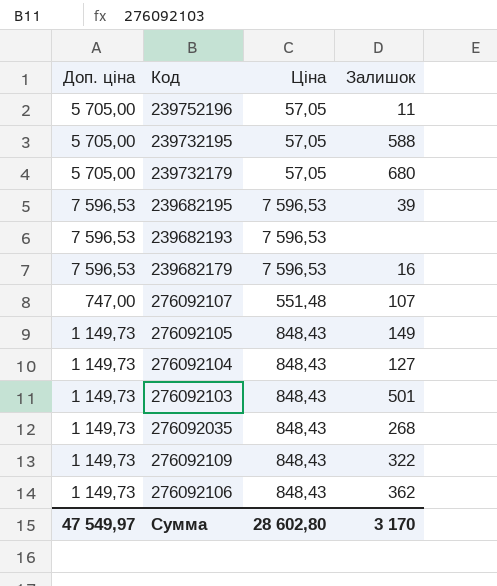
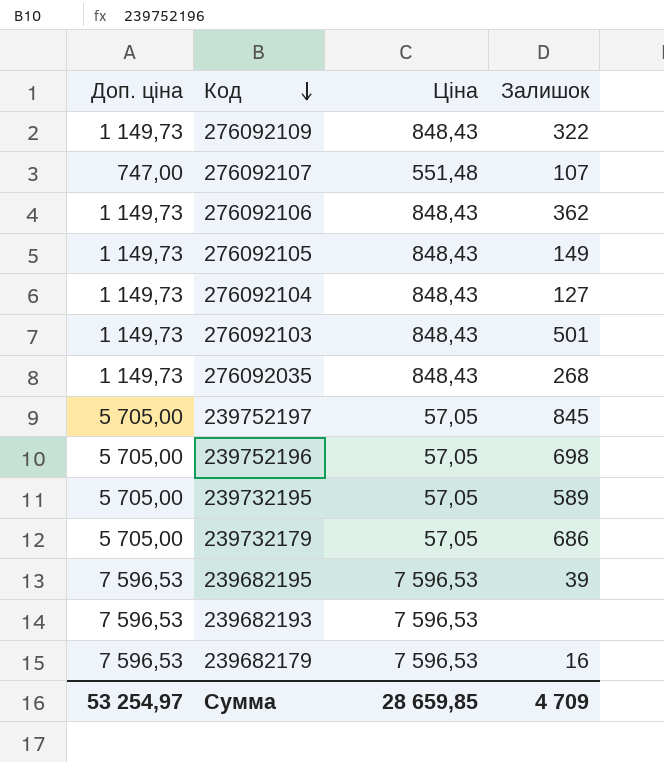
row order: none -> Код descending
row 239752197: none -> 5 705,00 | 57,05 | 845
239752196 | Залишок: 11 -> 698
239732195 | Залишок: 588 -> 589
239732179 | Залишок: 680 -> 686
Сумма | Доп. ціна: 47 549,97 -> 53 254,97
Сумма | Ціна: 28 602,80 -> 28 659,85
Сумма | Залишок: 3 170 -> 4 709

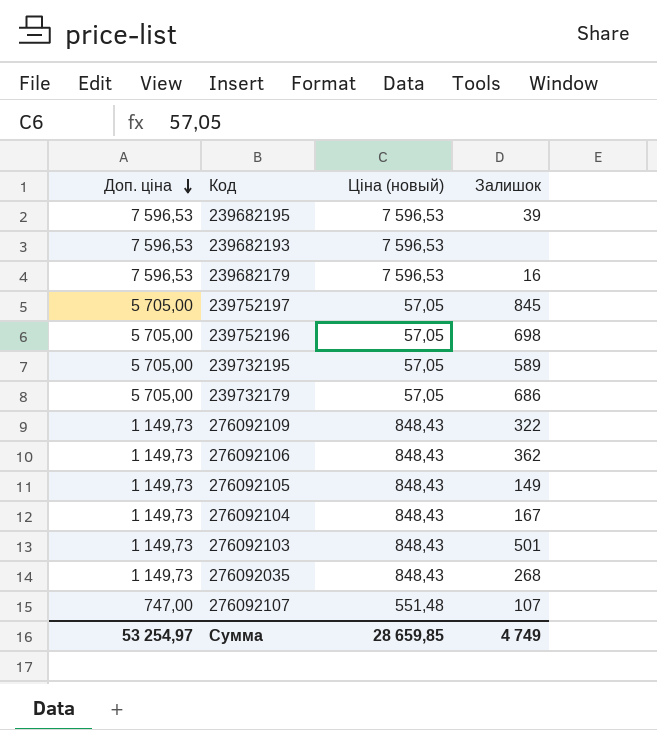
row order: Код descending -> Доп. ціна descending
column name: Ціна -> Ціна (новый)
276092104 | Залишок: 127 -> 167
Сумма | Залишок: 4 709 -> 4 749

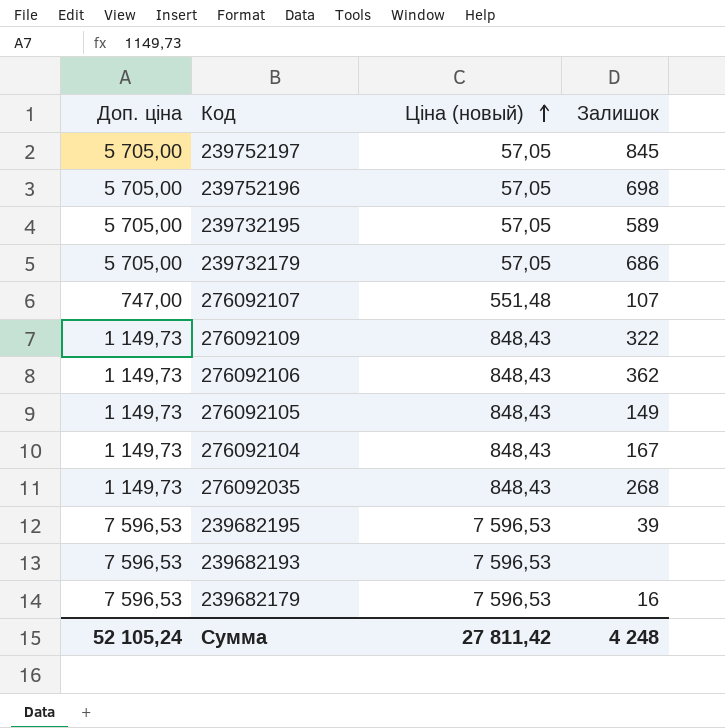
row order: Доп. ціна descending -> Ціна (новый) ascending
row 276092103: 1 149,73 | 848,43 | 501 -> none
Сумма | Доп. ціна: 53 254,97 -> 52 105,24
Сумма | Ціна (новый): 28 659,85 -> 27 811,42
Сумма | Залишок: 4 749 -> 4 248

